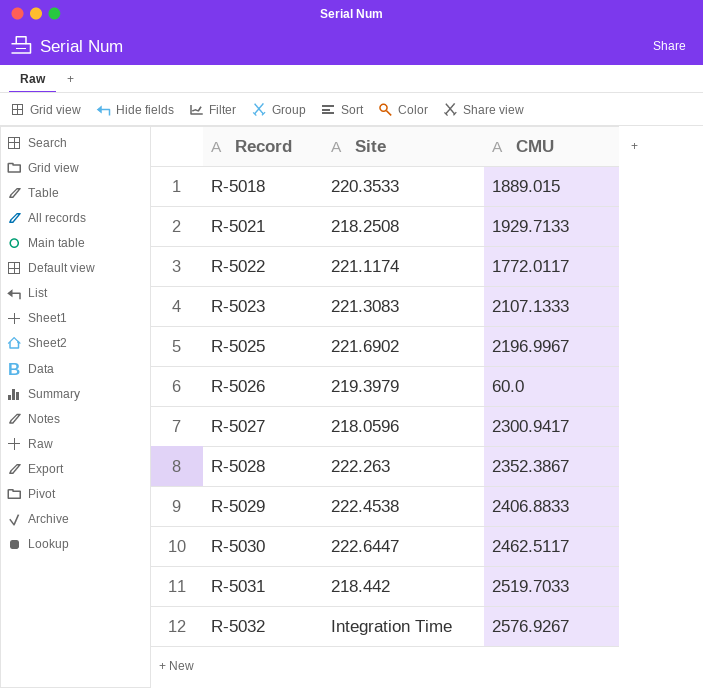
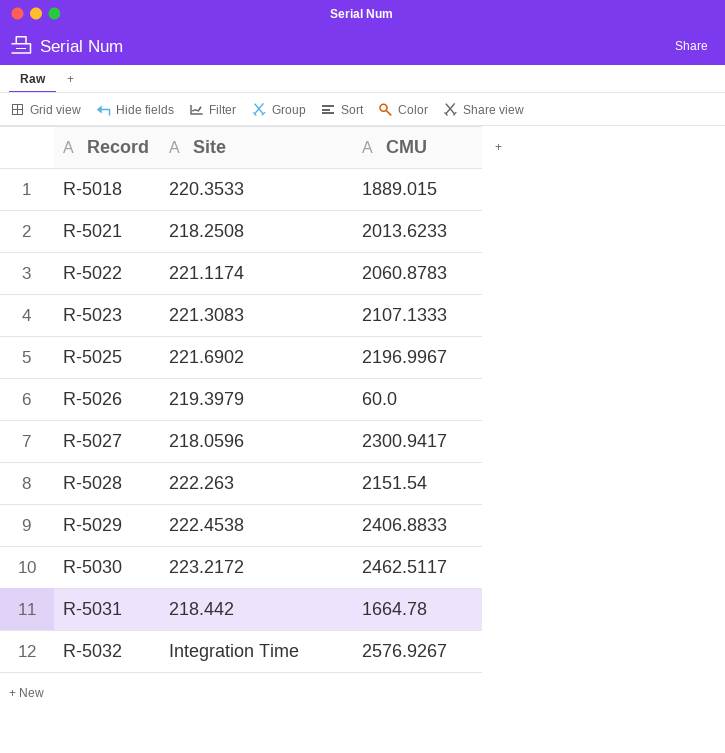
R-5021 | CMU: 1929.7133 -> 2013.6233
R-5022 | CMU: 1772.0117 -> 2060.8783
R-5028 | CMU: 2352.3867 -> 2151.54
R-5030 | Site: 222.6447 -> 223.2172
R-5031 | CMU: 2519.7033 -> 1664.78

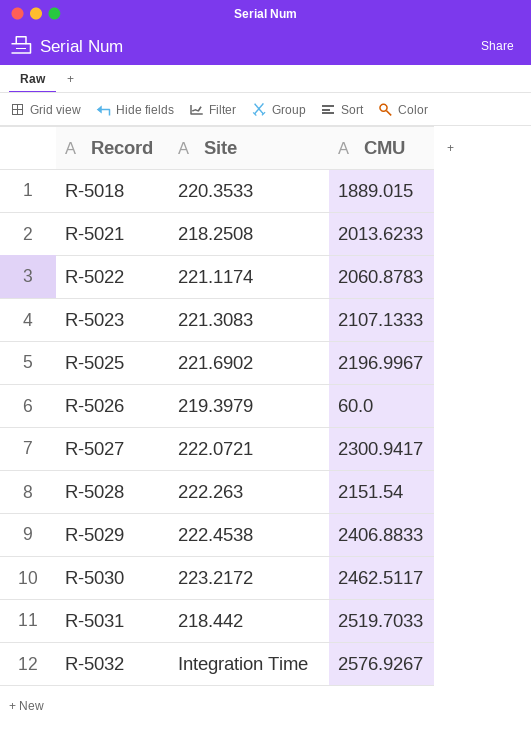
R-5027 | Site: 218.0596 -> 222.0721
R-5031 | CMU: 1664.78 -> 2519.7033

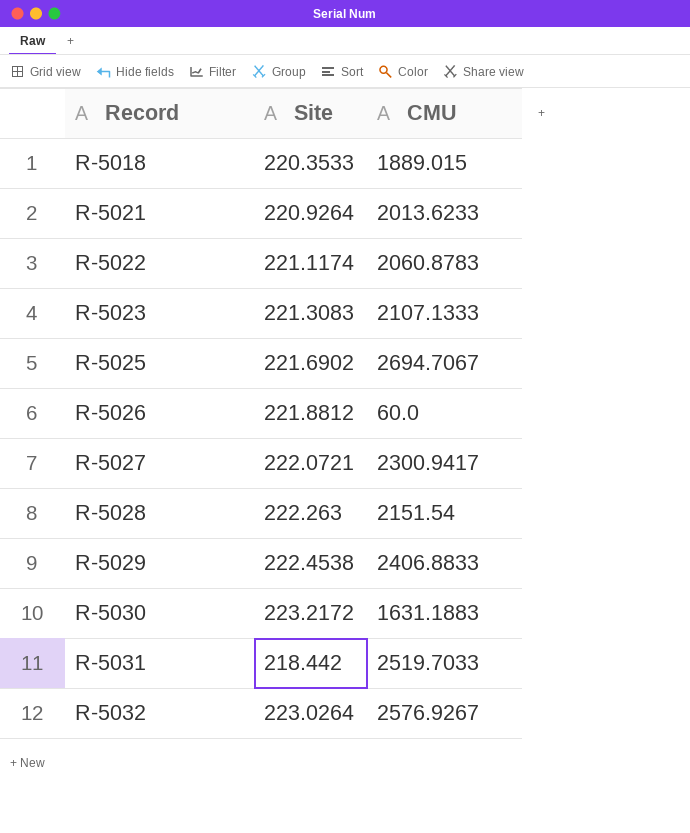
R-5021 | Site: 218.2508 -> 220.9264
R-5025 | CMU: 2196.9967 -> 2694.7067
R-5026 | Site: 219.3979 -> 221.8812
R-5030 | CMU: 2462.5117 -> 1631.1883
R-5032 | Site: Integration Time -> 223.0264

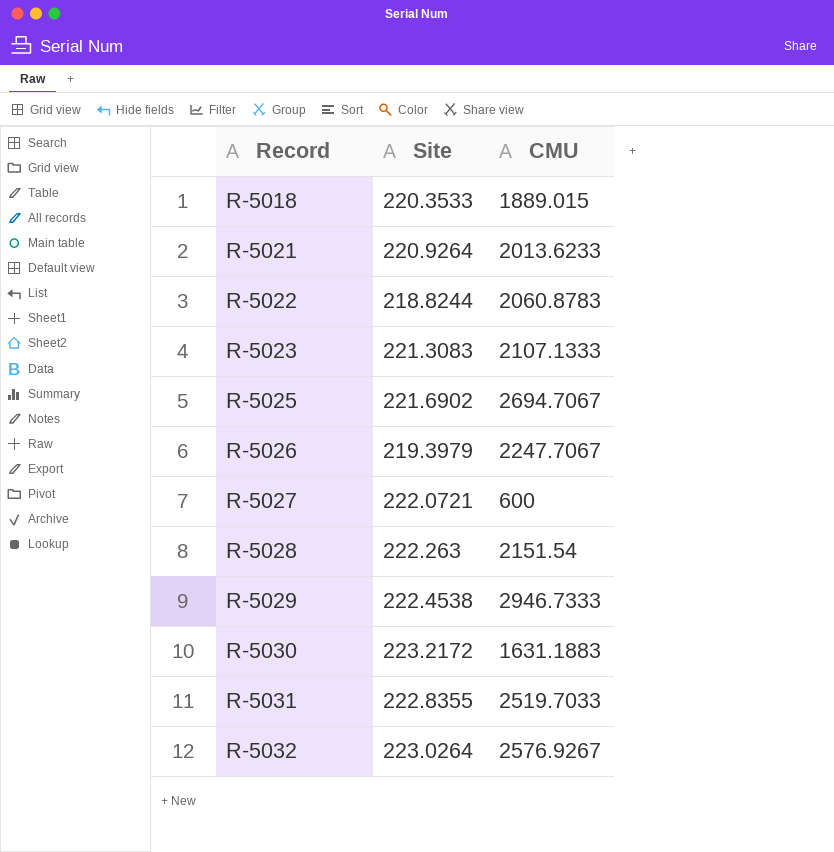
R-5022 | Site: 221.1174 -> 218.8244
R-5026 | Site: 221.8812 -> 219.3979
R-5026 | CMU: 60.0 -> 2247.7067
R-5027 | CMU: 2300.9417 -> 600
R-5029 | CMU: 2406.8833 -> 2946.7333
R-5031 | Site: 218.442 -> 222.8355

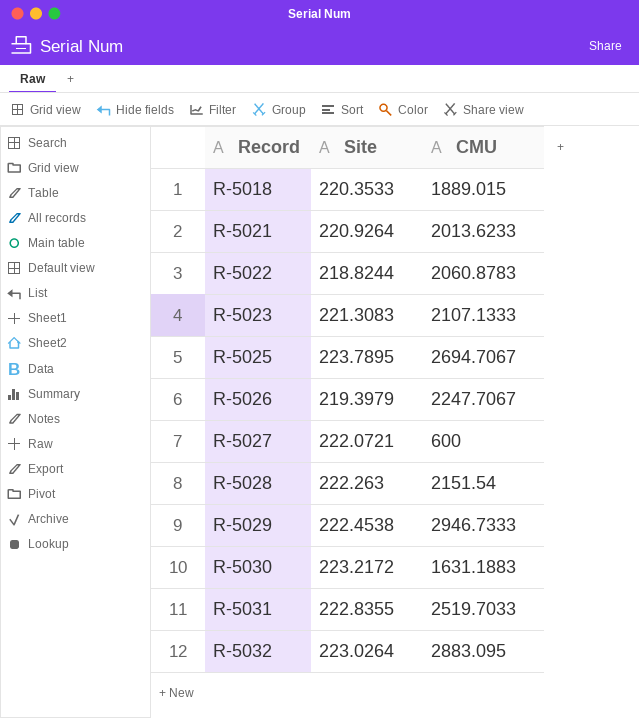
R-5025 | Site: 221.6902 -> 223.7895
R-5032 | CMU: 2576.9267 -> 2883.095

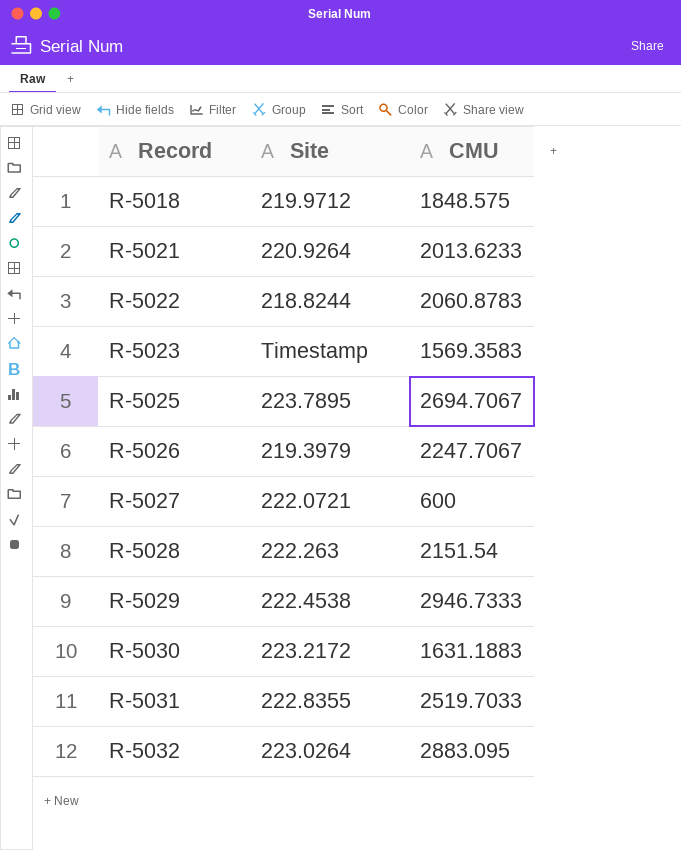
R-5018 | Site: 220.3533 -> 219.9712
R-5018 | CMU: 1889.015 -> 1848.575
R-5023 | Site: 221.3083 -> Timestamp
R-5023 | CMU: 2107.1333 -> 1569.3583

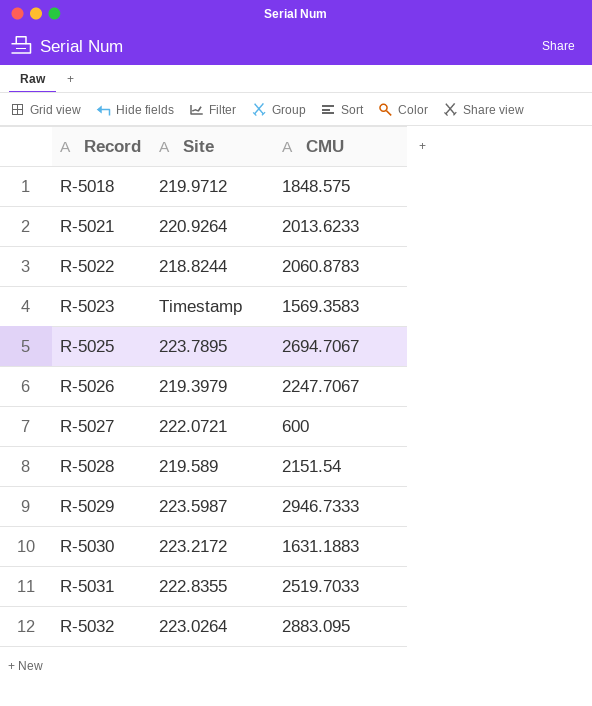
R-5028 | Site: 222.263 -> 219.589
R-5029 | Site: 222.4538 -> 223.5987

